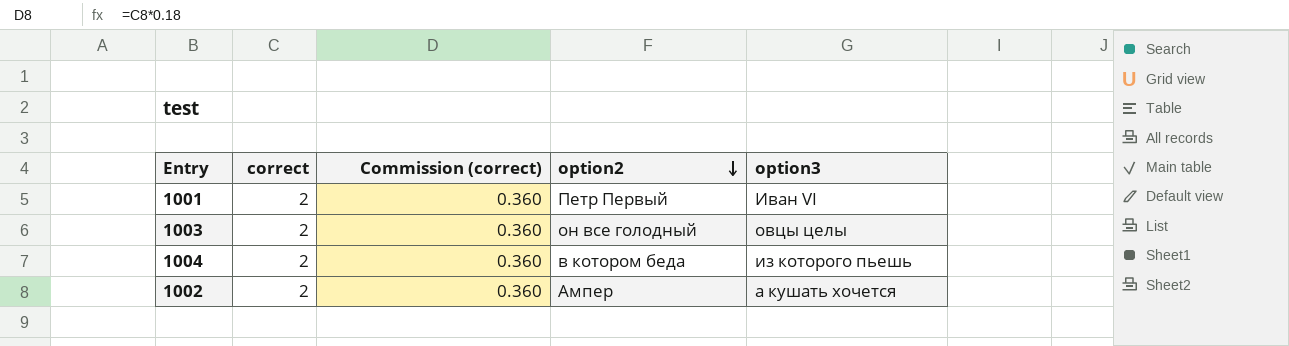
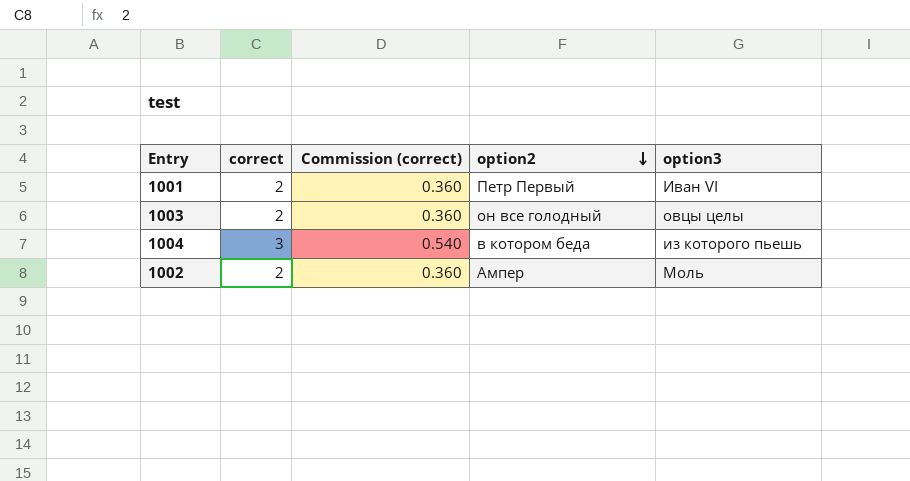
1004 | correct: 2 -> 3
1004 | Commission (correct): 0.360 -> 0.540
1002 | option3: а кушать хочется -> Моль

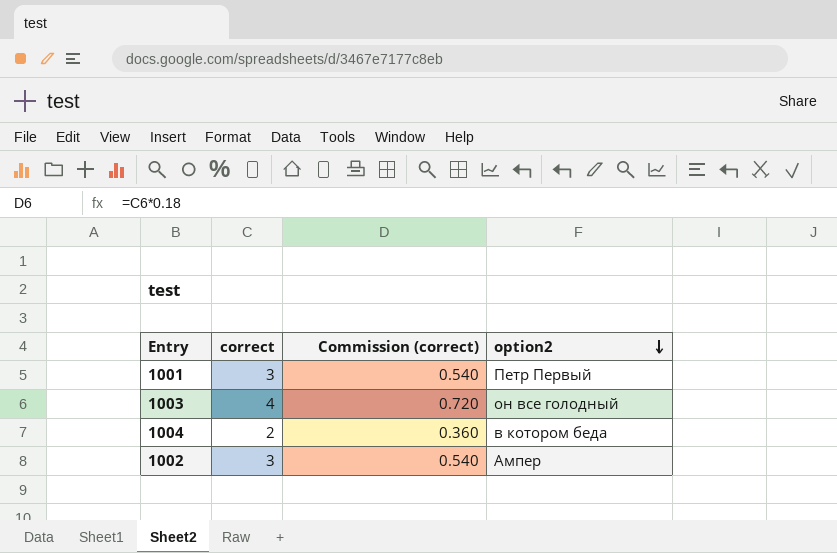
column option3 | position: 5 -> none
1001 | correct: 2 -> 3
1001 | Commission (correct): 0.360 -> 0.540
1003 | correct: 2 -> 4
1003 | Commission (correct): 0.360 -> 0.720
1004 | correct: 3 -> 2
1004 | Commission (correct): 0.540 -> 0.360
1002 | correct: 2 -> 3
1002 | Commission (correct): 0.360 -> 0.540

